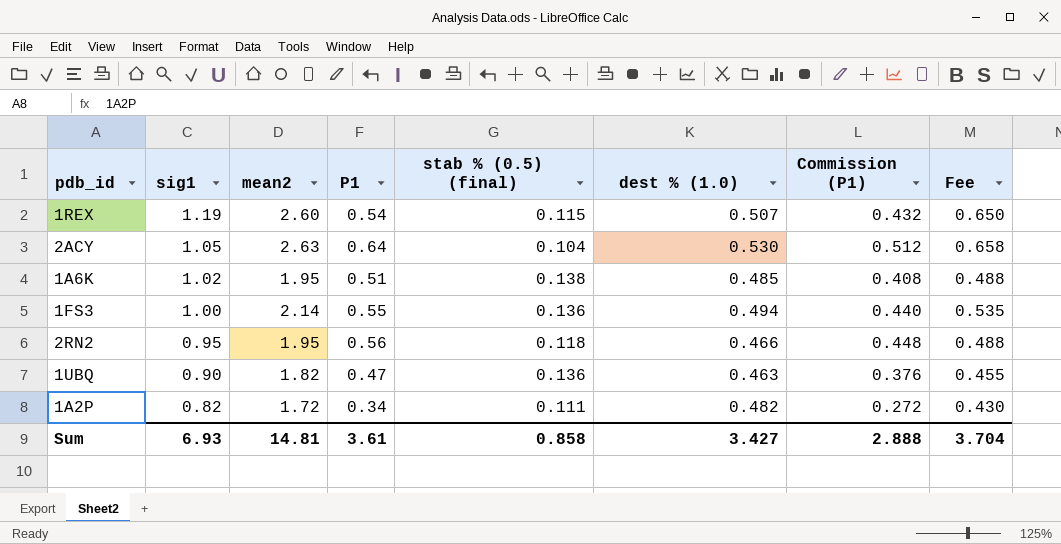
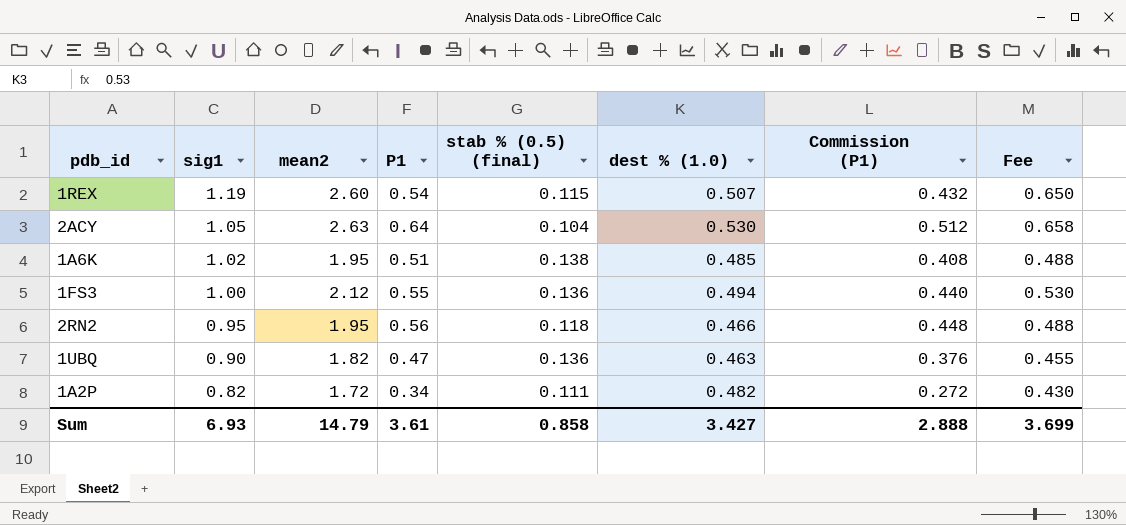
1FS3 | mean2: 2.14 -> 2.12
1FS3 | Fee: 0.535 -> 0.530
Sum | mean2: 14.81 -> 14.79
Sum | Fee: 3.704 -> 3.699

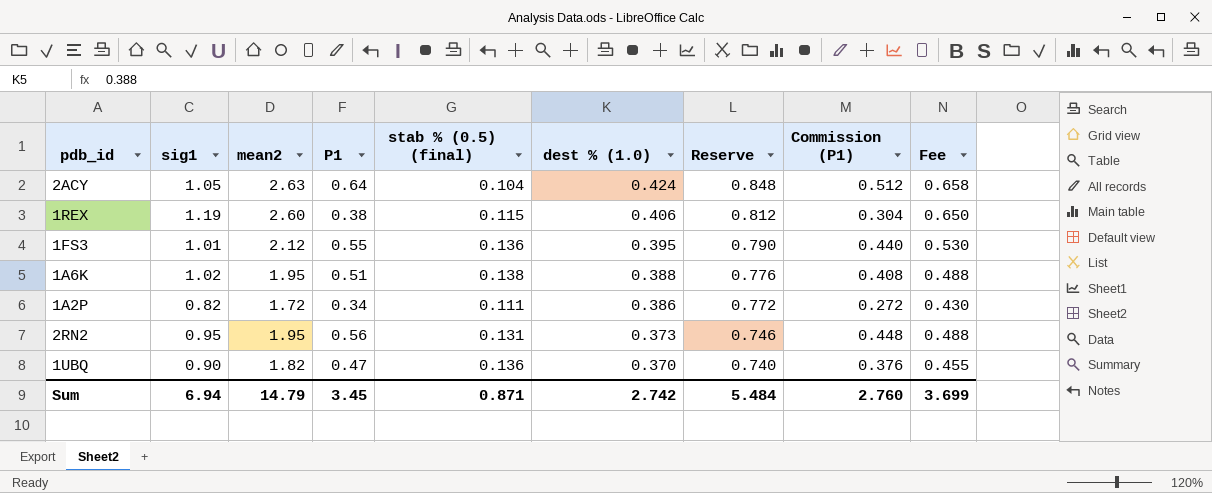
row order: sig1 descending -> dest % (1.0) descending
column Reserve | formula: none -> [dest % (1.0)] * 2
2ACY | dest % (1.0): 0.530 -> 0.424
1REX | P1: 0.54 -> 0.38
1REX | dest % (1.0): 0.507 -> 0.406
1REX | Commission (P1): 0.432 -> 0.304
1FS3 | sig1: 1.00 -> 1.01
1FS3 | dest % (1.0): 0.494 -> 0.395
1A6K | dest % (1.0): 0.485 -> 0.388
1A2P | dest % (1.0): 0.482 -> 0.386
2RN2 | stab % (0.5) (final): 0.118 -> 0.131
2RN2 | dest % (1.0): 0.466 -> 0.373
1UBQ | dest % (1.0): 0.463 -> 0.370
Sum | sig1: 6.93 -> 6.94
Sum | P1: 3.61 -> 3.45
Sum | stab % (0.5) (final): 0.858 -> 0.871
Sum | dest % (1.0): 3.427 -> 2.742
Sum | Commission (P1): 2.888 -> 2.760

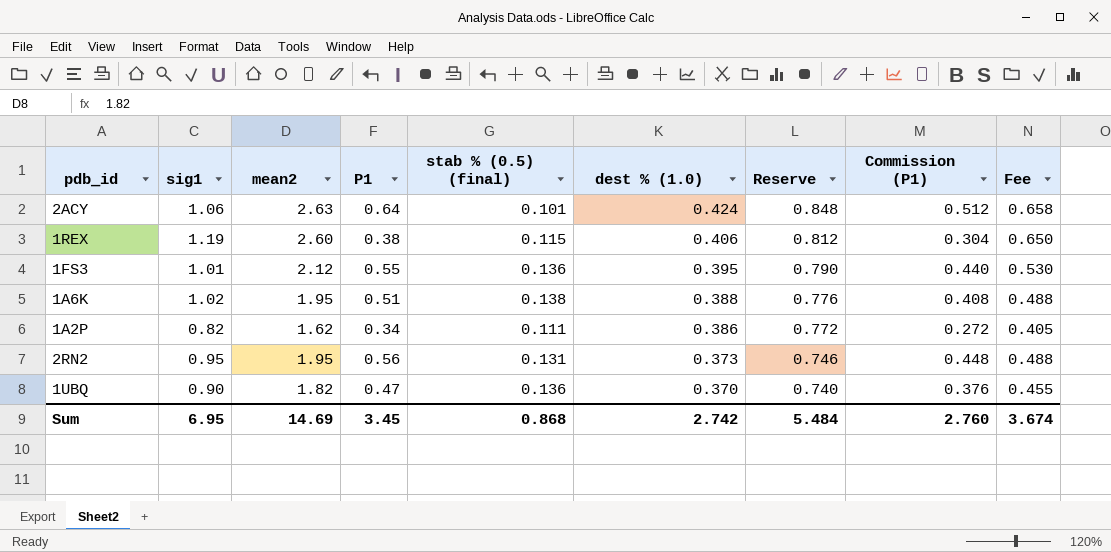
2ACY | sig1: 1.05 -> 1.06
2ACY | stab % (0.5) (final): 0.104 -> 0.101
1A2P | mean2: 1.72 -> 1.62
1A2P | Fee: 0.430 -> 0.405
Sum | sig1: 6.94 -> 6.95
Sum | mean2: 14.79 -> 14.69
Sum | stab % (0.5) (final): 0.871 -> 0.868
Sum | Fee: 3.699 -> 3.674

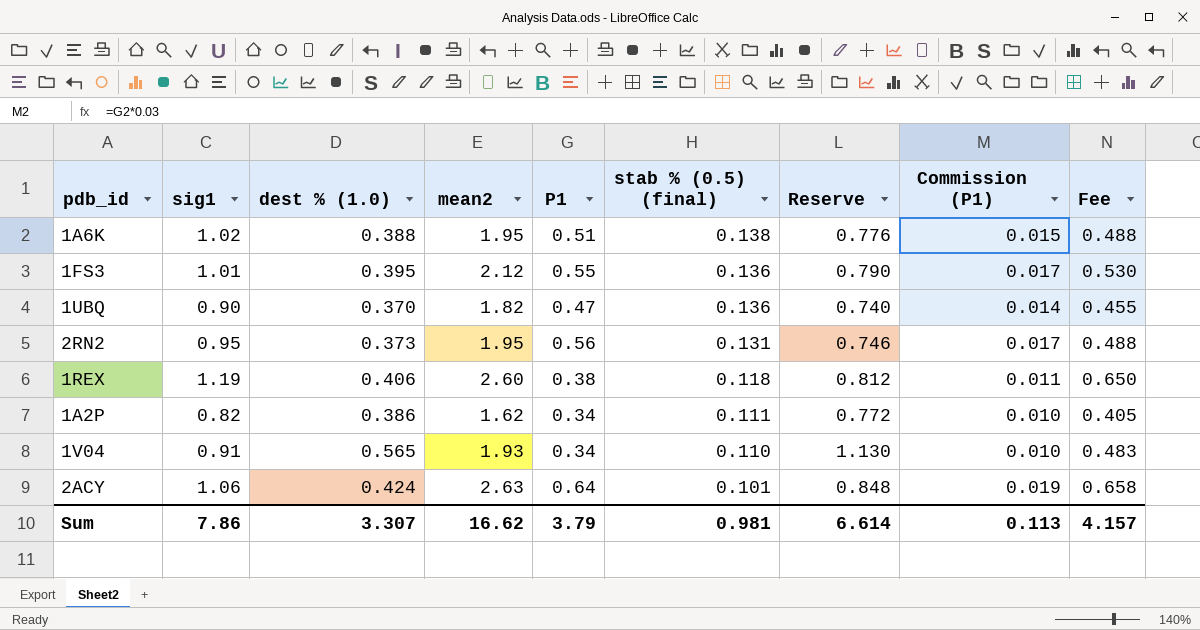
row order: dest % (1.0) descending -> stab % (0.5) (final) descending
column dest % (1.0) | position: 6 -> 3
column Commission (P1) | formula: [P1] * 0.8 -> [P1] * 0.03
1REX | stab % (0.5) (final): 0.115 -> 0.118
row 1V04: none -> 0.91 | 0.565 | 1.93 | 0.34 | 0.110 | 1.130 | 0.010 | 0.483
Sum | sig1: 6.95 -> 7.86
Sum | dest % (1.0): 2.742 -> 3.307
Sum | mean2: 14.69 -> 16.62
Sum | P1: 3.45 -> 3.79
Sum | stab % (0.5) (final): 0.868 -> 0.981
Sum | Reserve: 5.484 -> 6.614
Sum | Commission (P1): 2.760 -> 0.113
Sum | Fee: 3.674 -> 4.157

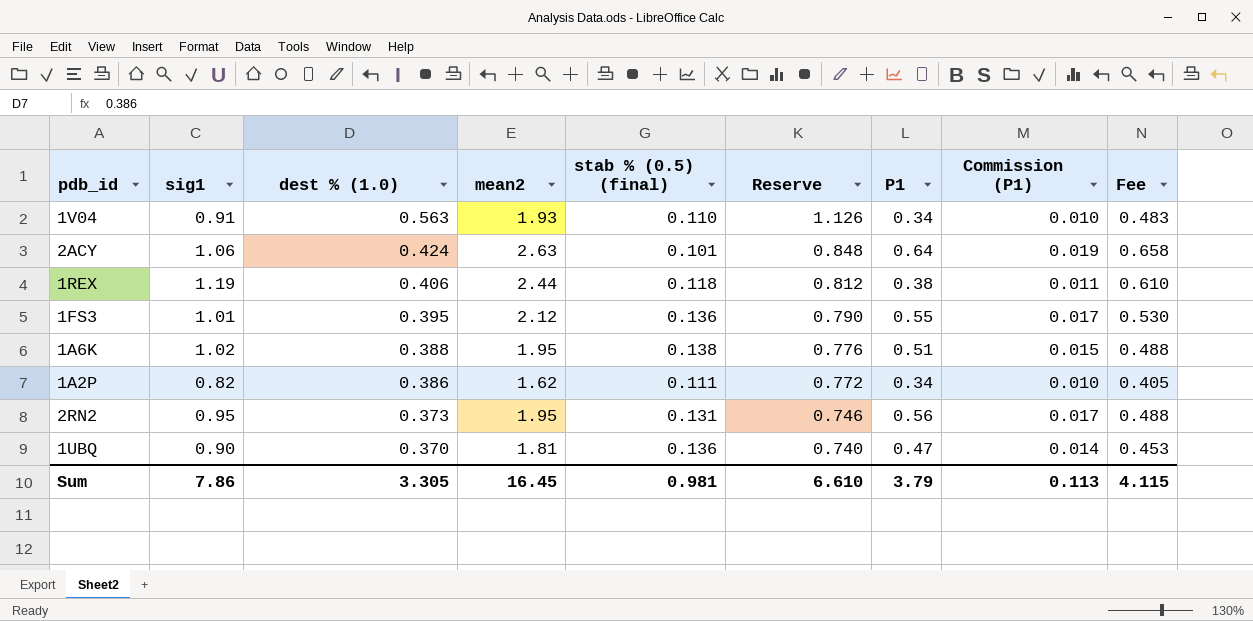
row order: stab % (0.5) (final) descending -> dest % (1.0) descending
column P1 | position: 5 -> 7
1V04 | dest % (1.0): 0.565 -> 0.563
1V04 | Reserve: 1.130 -> 1.126
1REX | mean2: 2.60 -> 2.44
1REX | Fee: 0.650 -> 0.610
1UBQ | mean2: 1.82 -> 1.81
1UBQ | Fee: 0.455 -> 0.453
Sum | dest % (1.0): 3.307 -> 3.305
Sum | mean2: 16.62 -> 16.45
Sum | Reserve: 6.614 -> 6.610
Sum | Fee: 4.157 -> 4.115

